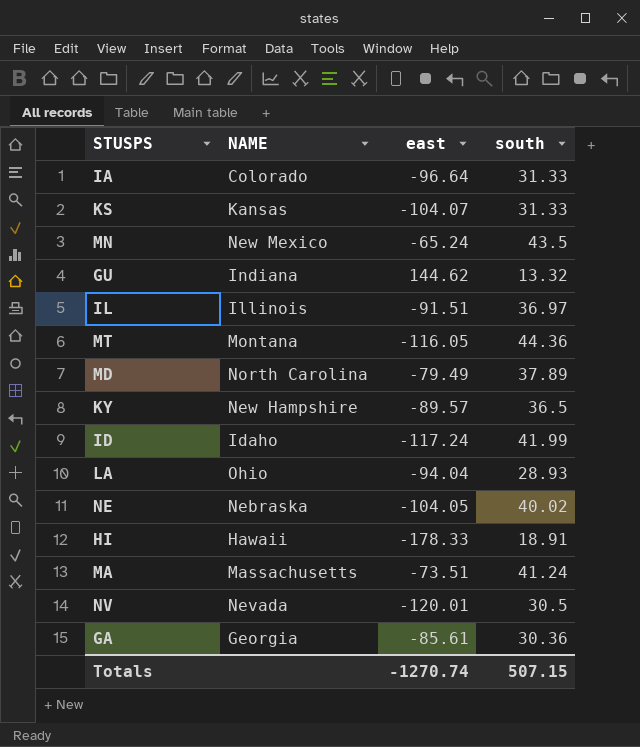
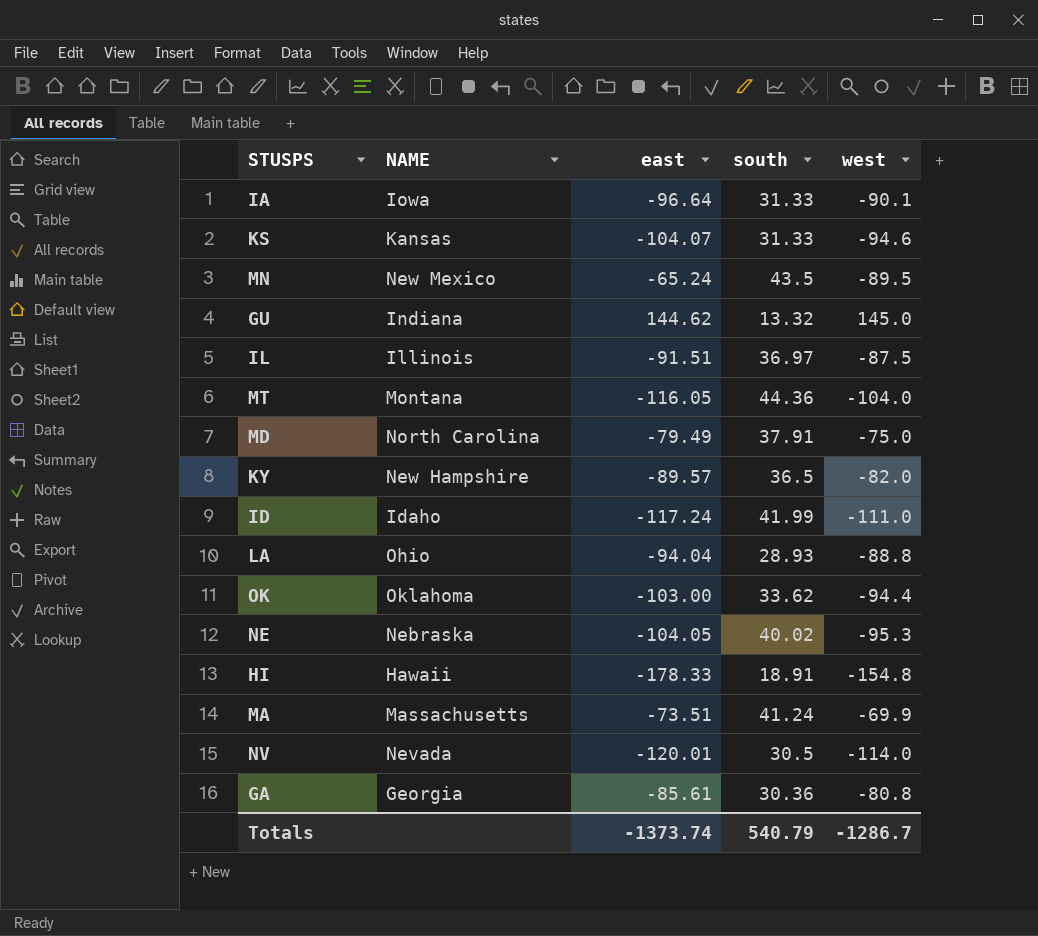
column west | position: none -> 5
IA | NAME: Colorado -> Iowa
MD | south: 37.89 -> 37.91
row OK: none -> Oklahoma | -103.00 | 33.62 | -94.4
Totals | east: -1270.74 -> -1373.74
Totals | south: 507.15 -> 540.79

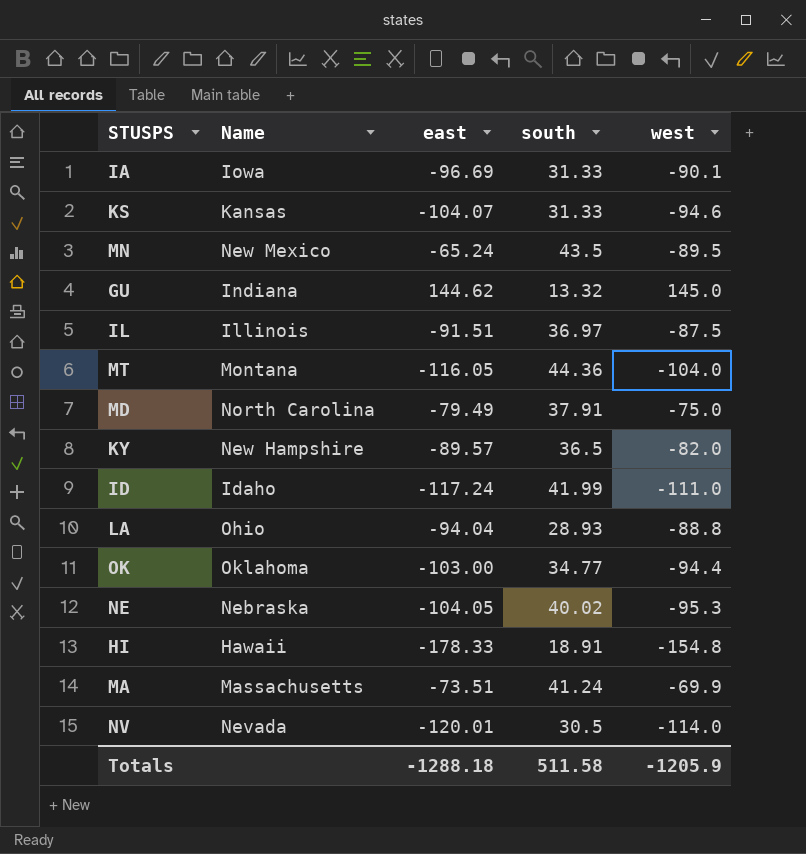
column name: NAME -> Name
row GA: Georgia | -85.61 | 30.36 | -80.8 -> none
IA | east: -96.64 -> -96.69
OK | south: 33.62 -> 34.77
Totals | east: -1373.74 -> -1288.18
Totals | south: 540.79 -> 511.58
Totals | west: -1286.7 -> -1205.9

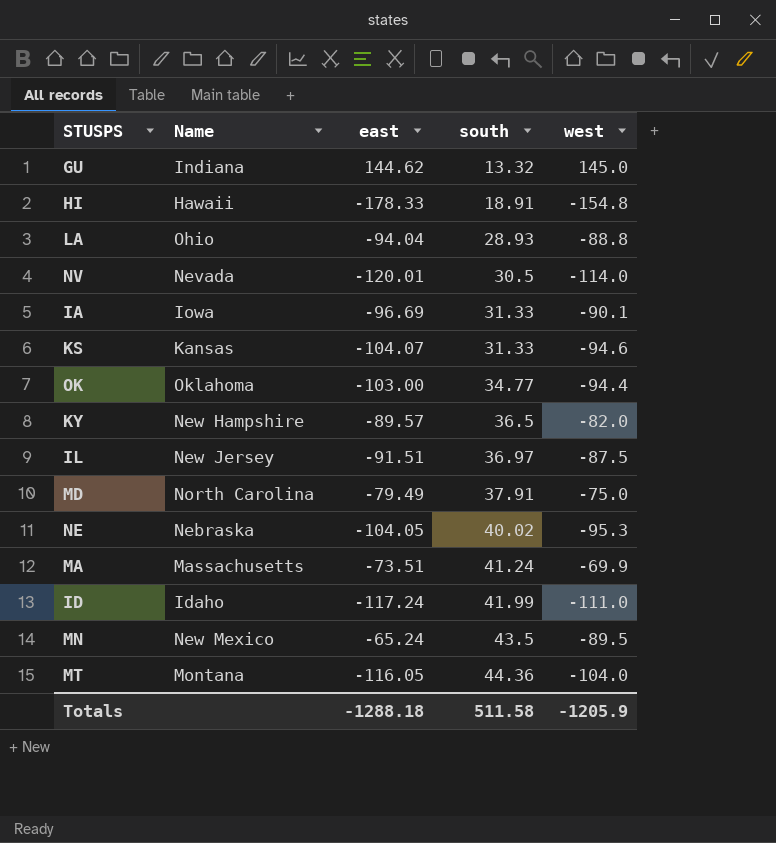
row order: none -> south ascending
IL | Name: Illinois -> New Jersey

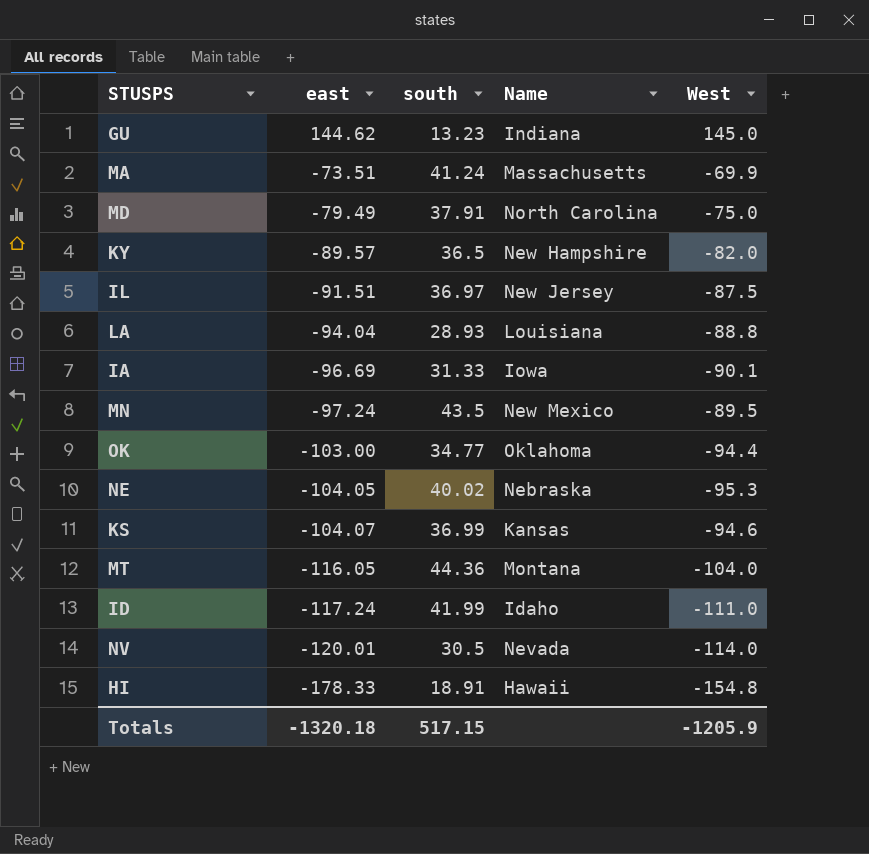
row order: south ascending -> east descending
column Name | position: 2 -> 4
column name: west -> West
GU | south: 13.32 -> 13.23
LA | Name: Ohio -> Louisiana
MN | east: -65.24 -> -97.24
KS | south: 31.33 -> 36.99
Totals | east: -1288.18 -> -1320.18
Totals | south: 511.58 -> 517.15

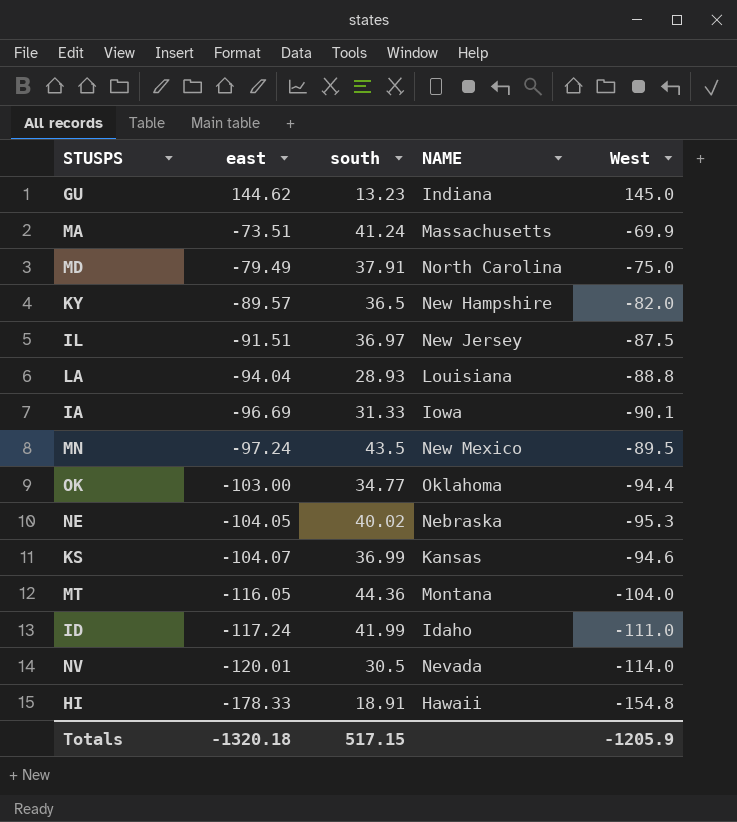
column name: Name -> NAME

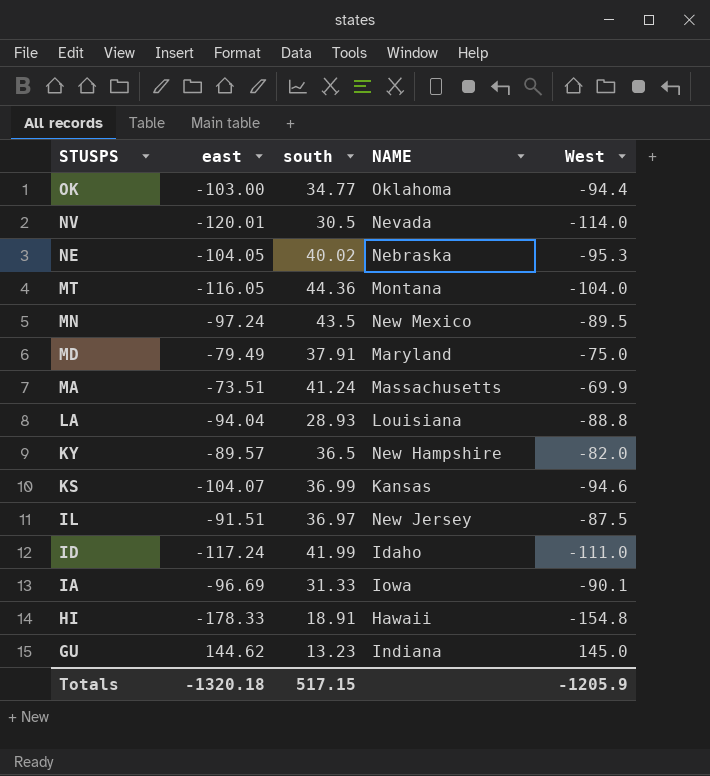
row order: east descending -> STUSPS descending
MD | NAME: North Carolina -> Maryland

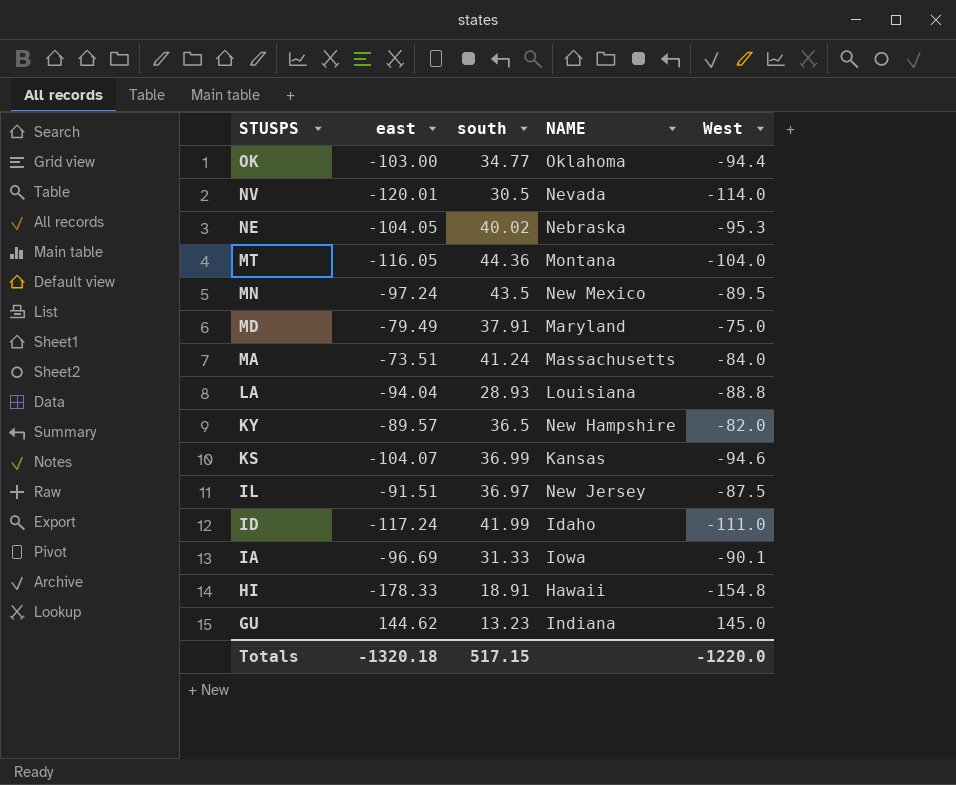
MA | West: -69.9 -> -84.0
Totals | West: -1205.9 -> -1220.0

